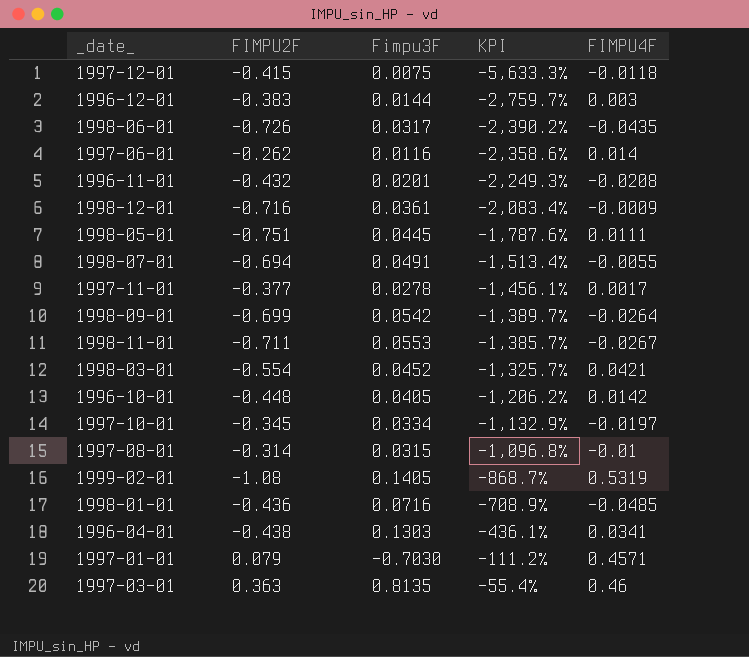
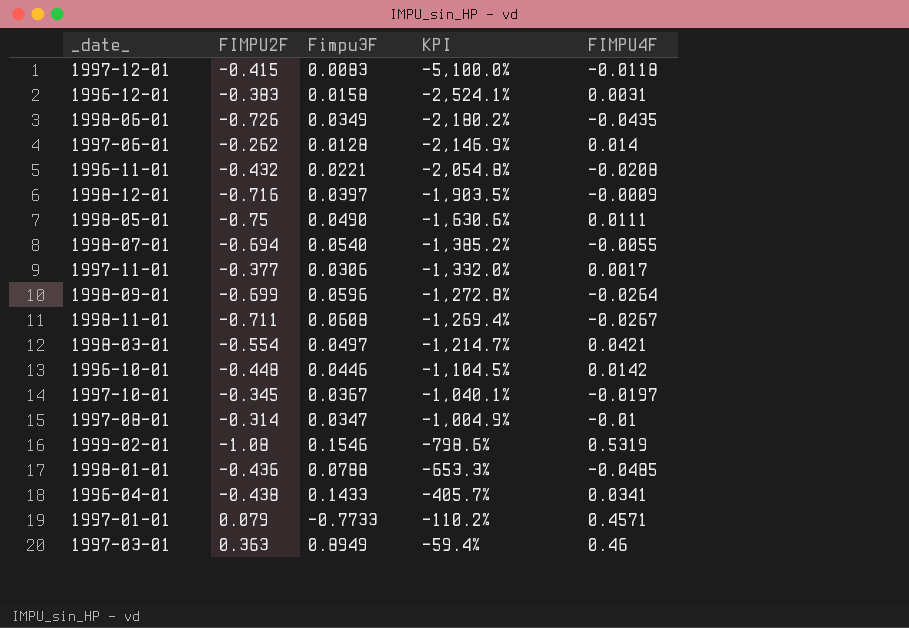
1997-12-01 | Fimpu3F: 0.0075 -> 0.0083
1997-12-01 | KPI: -5,633.3% -> -5,100.0%
1996-12-01 | Fimpu3F: 0.0144 -> 0.0158
1996-12-01 | KPI: -2,759.7% -> -2,524.1%
1996-12-01 | FIMPU4F: 0.003 -> 0.0031
1998-06-01 | Fimpu3F: 0.0317 -> 0.0349
1998-06-01 | KPI: -2,390.2% -> -2,180.2%
1997-06-01 | Fimpu3F: 0.0116 -> 0.0128
1997-06-01 | KPI: -2,358.6% -> -2,146.9%
1996-11-01 | Fimpu3F: 0.0201 -> 0.0221
1996-11-01 | KPI: -2,249.3% -> -2,054.8%
1998-12-01 | Fimpu3F: 0.0361 -> 0.0397
1998-12-01 | KPI: -2,083.4% -> -1,903.5%
1998-05-01 | FIMPU2F: -0.751 -> -0.75
1998-05-01 | Fimpu3F: 0.0445 -> 0.0490
1998-05-01 | KPI: -1,787.6% -> -1,630.6%
1998-07-01 | Fimpu3F: 0.0491 -> 0.0540
1998-07-01 | KPI: -1,513.4% -> -1,385.2%
1997-11-01 | Fimpu3F: 0.0278 -> 0.0306
1997-11-01 | KPI: -1,456.1% -> -1,332.0%
1998-09-01 | Fimpu3F: 0.0542 -> 0.0596
1998-09-01 | KPI: -1,389.7% -> -1,272.8%
1998-11-01 | Fimpu3F: 0.0553 -> 0.0608
1998-11-01 | KPI: -1,385.7% -> -1,269.4%
1998-03-01 | Fimpu3F: 0.0452 -> 0.0497
1998-03-01 | KPI: -1,325.7% -> -1,214.7%
1996-10-01 | Fimpu3F: 0.0405 -> 0.0446
1996-10-01 | KPI: -1,206.2% -> -1,104.5%
1997-10-01 | Fimpu3F: 0.0334 -> 0.0367
1997-10-01 | KPI: -1,132.9% -> -1,040.1%
1997-08-01 | Fimpu3F: 0.0315 -> 0.0347
1997-08-01 | KPI: -1,096.8% -> -1,004.9%
1999-02-01 | Fimpu3F: 0.1405 -> 0.1546
1999-02-01 | KPI: -868.7% -> -798.6%
1998-01-01 | Fimpu3F: 0.0716 -> 0.0788
1998-01-01 | KPI: -708.9% -> -653.3%
1996-04-01 | Fimpu3F: 0.1303 -> 0.1433
1996-04-01 | KPI: -436.1% -> -405.7%
1997-01-01 | Fimpu3F: -0.7030 -> -0.7733
1997-01-01 | KPI: -111.2% -> -110.2%
1997-03-01 | Fimpu3F: 0.8135 -> 0.8949
1997-03-01 | KPI: -55.4% -> -59.4%

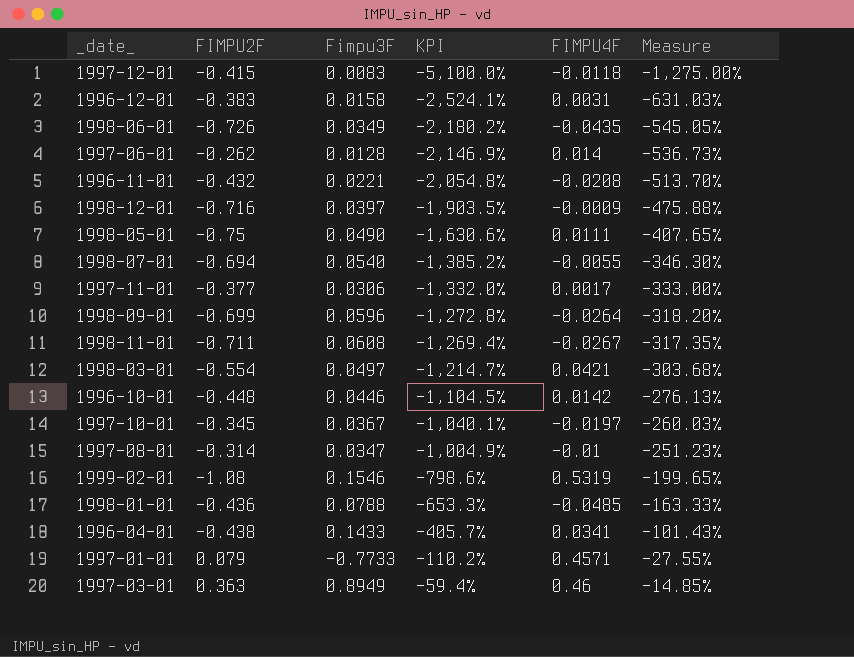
column Measure | formula: none -> [KPI] * 0.25

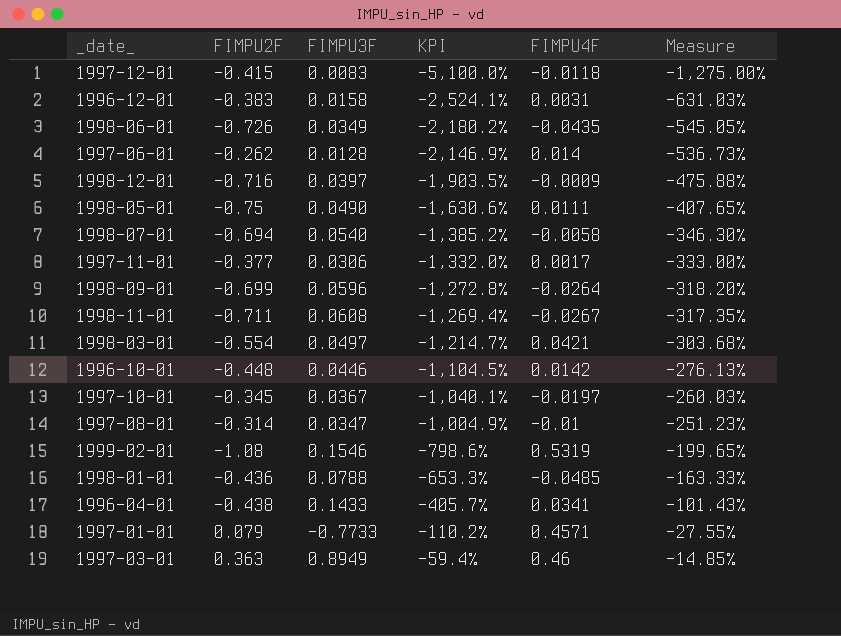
column name: Fimpu3F -> FIMPU3F
row 1996-11-01: -0.432 | 0.0221 | -2,054.8% | -0.0208 | -513.70% -> none
1998-07-01 | FIMPU4F: -0.0055 -> -0.0058

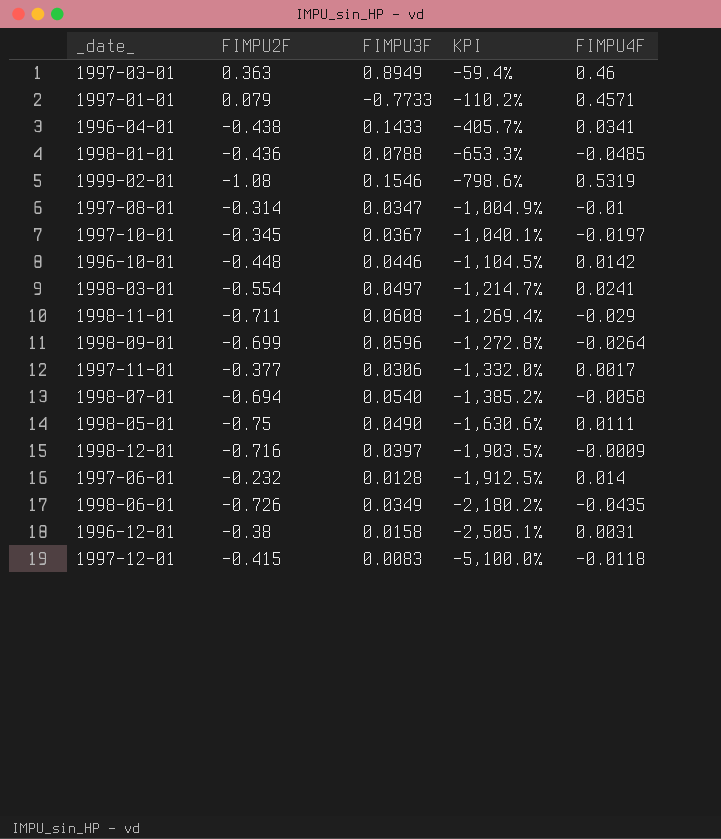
row order: KPI ascending -> KPI descending
column Measure | formula: [KPI] * 0.25 -> none
1998-03-01 | FIMPU4F: 0.0421 -> 0.0241
1998-11-01 | FIMPU4F: -0.0267 -> -0.029
1997-06-01 | FIMPU2F: -0.262 -> -0.232
1997-06-01 | KPI: -2,146.9% -> -1,912.5%
1996-12-01 | FIMPU2F: -0.383 -> -0.38
1996-12-01 | KPI: -2,524.1% -> -2,505.1%

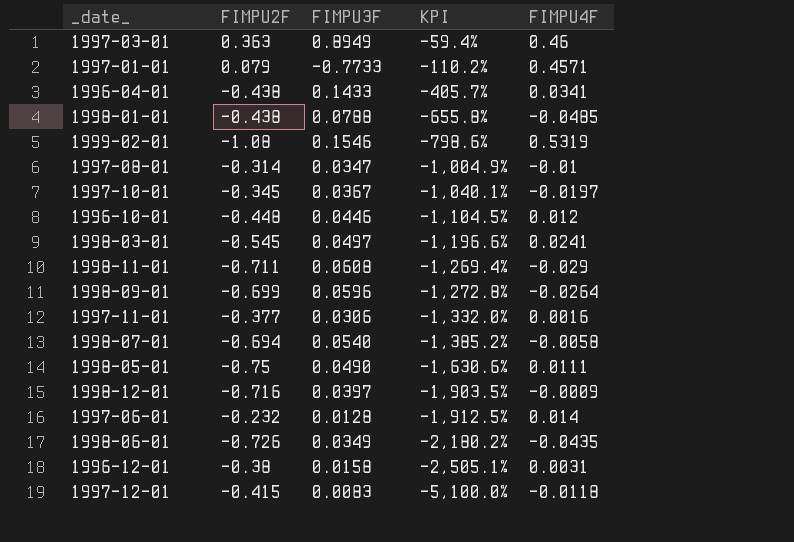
1998-01-01 | FIMPU2F: -0.436 -> -0.438
1998-01-01 | KPI: -653.3% -> -655.8%
1996-10-01 | FIMPU4F: 0.0142 -> 0.012
1998-03-01 | FIMPU2F: -0.554 -> -0.545
1998-03-01 | KPI: -1,214.7% -> -1,196.6%
1997-11-01 | FIMPU4F: 0.0017 -> 0.0016

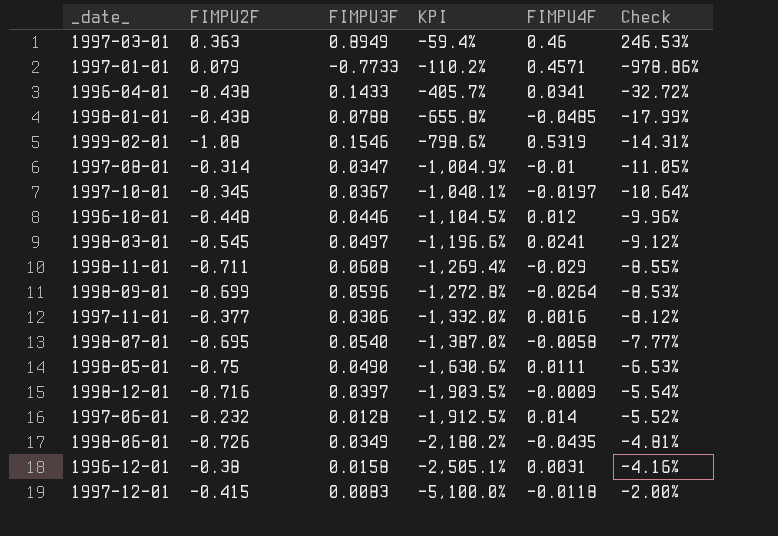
column Check | formula: none -> [FIMPU3F] / [FIMPU2F]
1998-07-01 | FIMPU2F: -0.694 -> -0.695
1998-07-01 | KPI: -1,385.2% -> -1,387.0%

